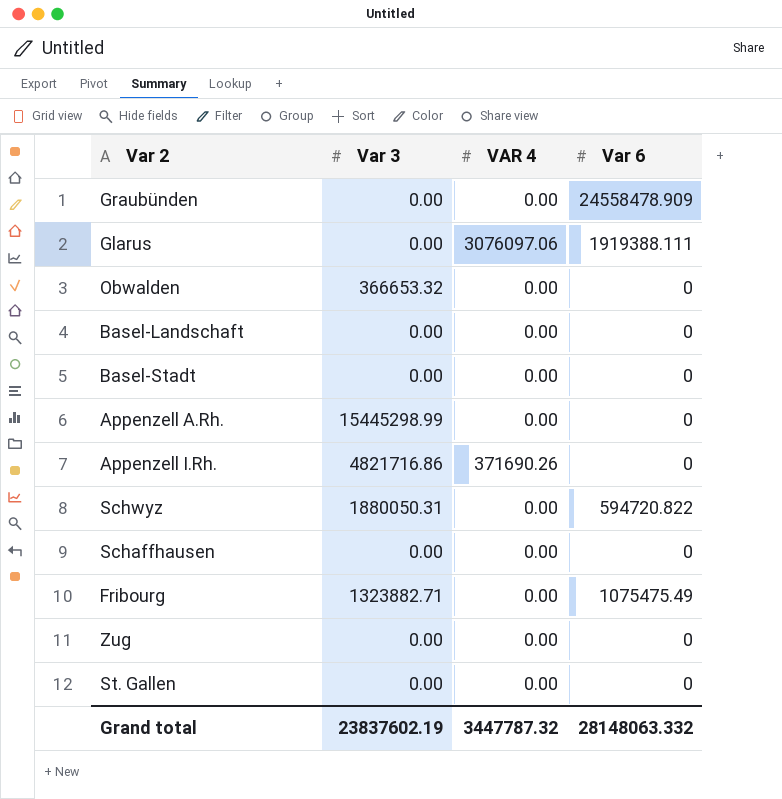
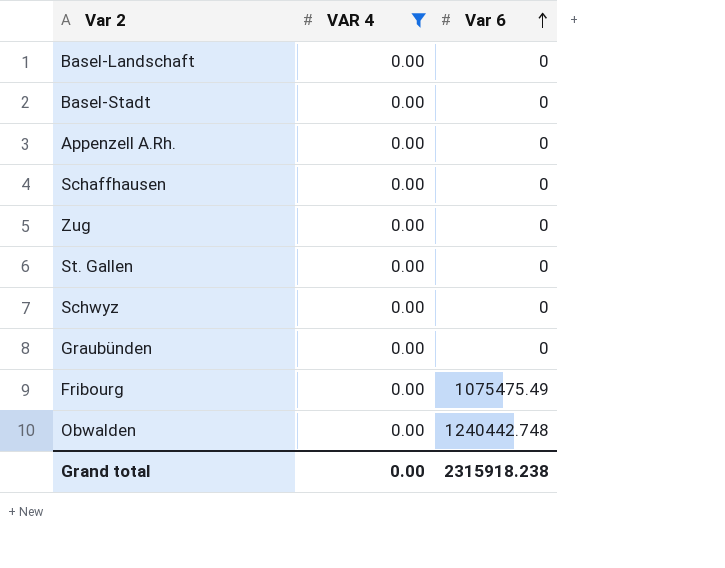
filter: none -> VAR 4 = 0.00
row order: none -> Var 6 ascending
column Var 3 | position: 2 -> none
Schwyz | Var 6: 594720.822 -> 0
Graubünden | Var 6: 24558478.909 -> 0
Obwalden | Var 6: 0 -> 1240442.748
Grand total | VAR 4: 3447787.32 -> 0.00
Grand total | Var 6: 28148063.332 -> 2315918.238

